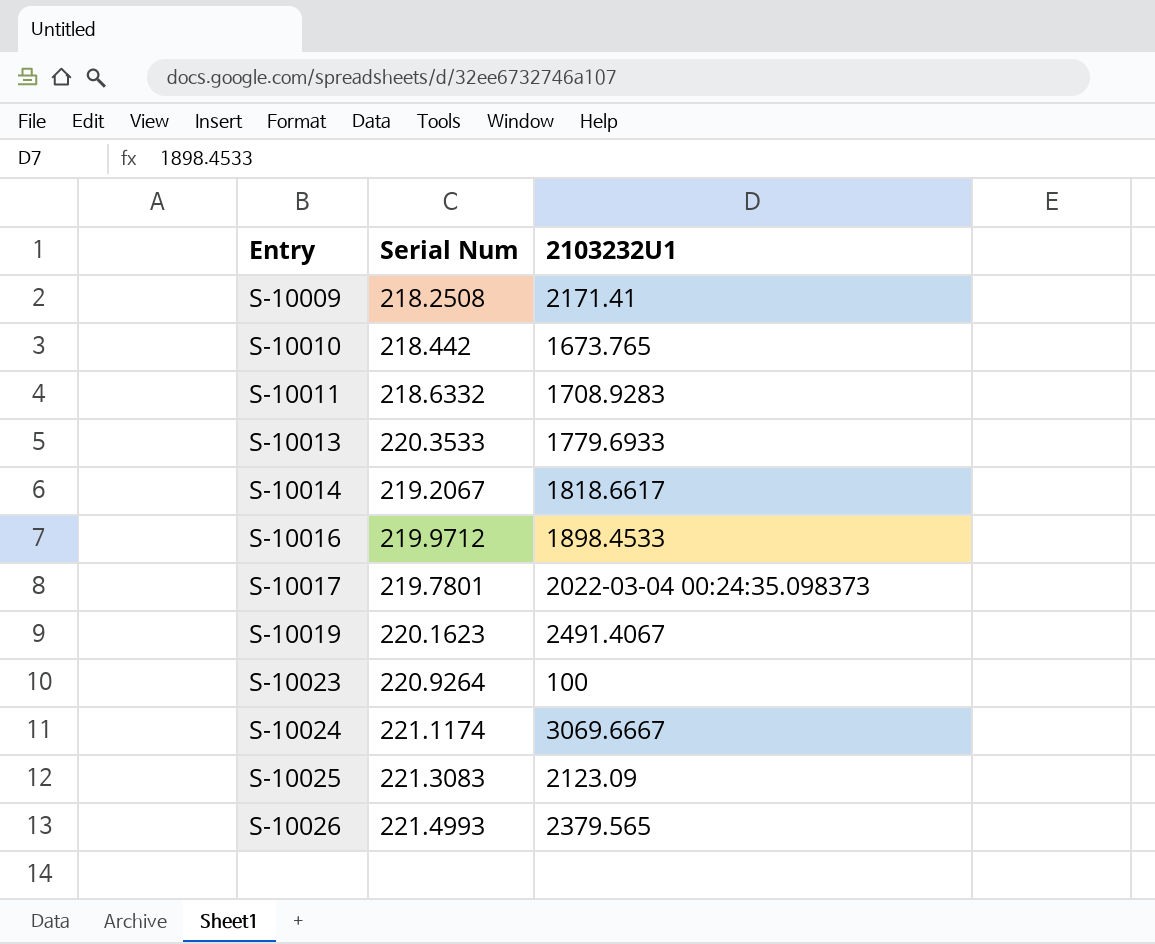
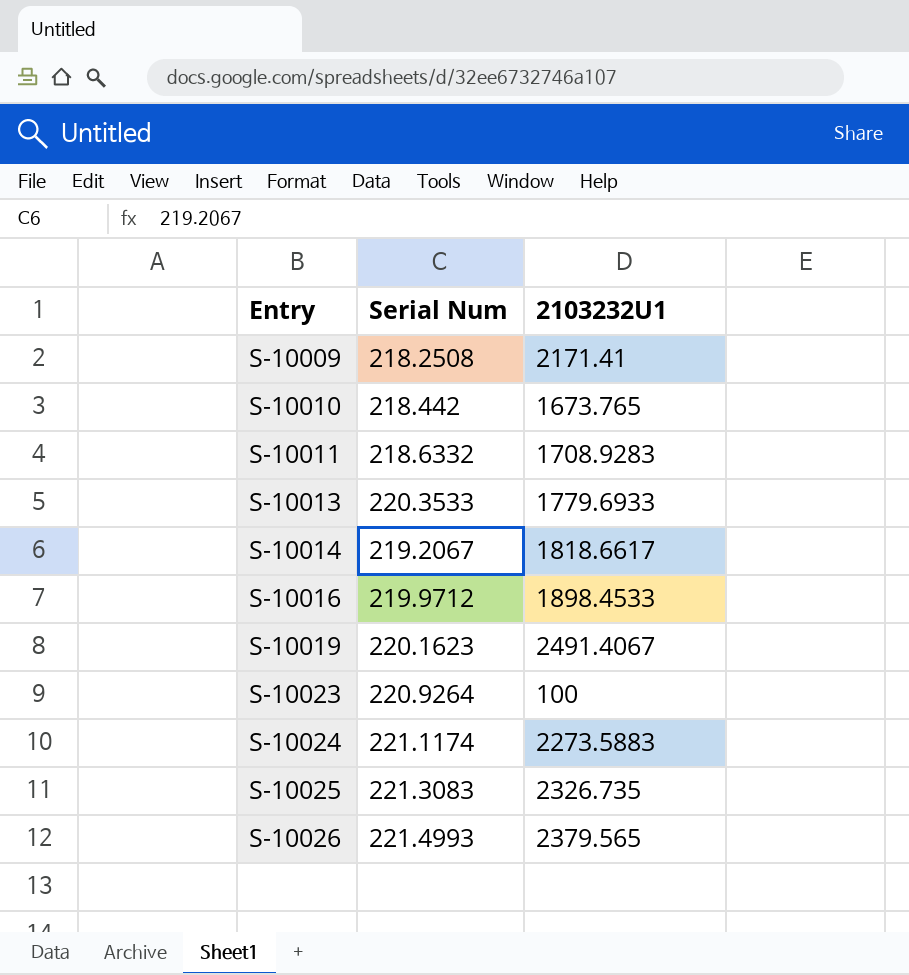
row S-10017: 219.7801 | 2022-03-04 00:24:35.098373 -> none
S-10024 | 2103232U1: 3069.6667 -> 2273.5883
S-10025 | 2103232U1: 2123.09 -> 2326.735

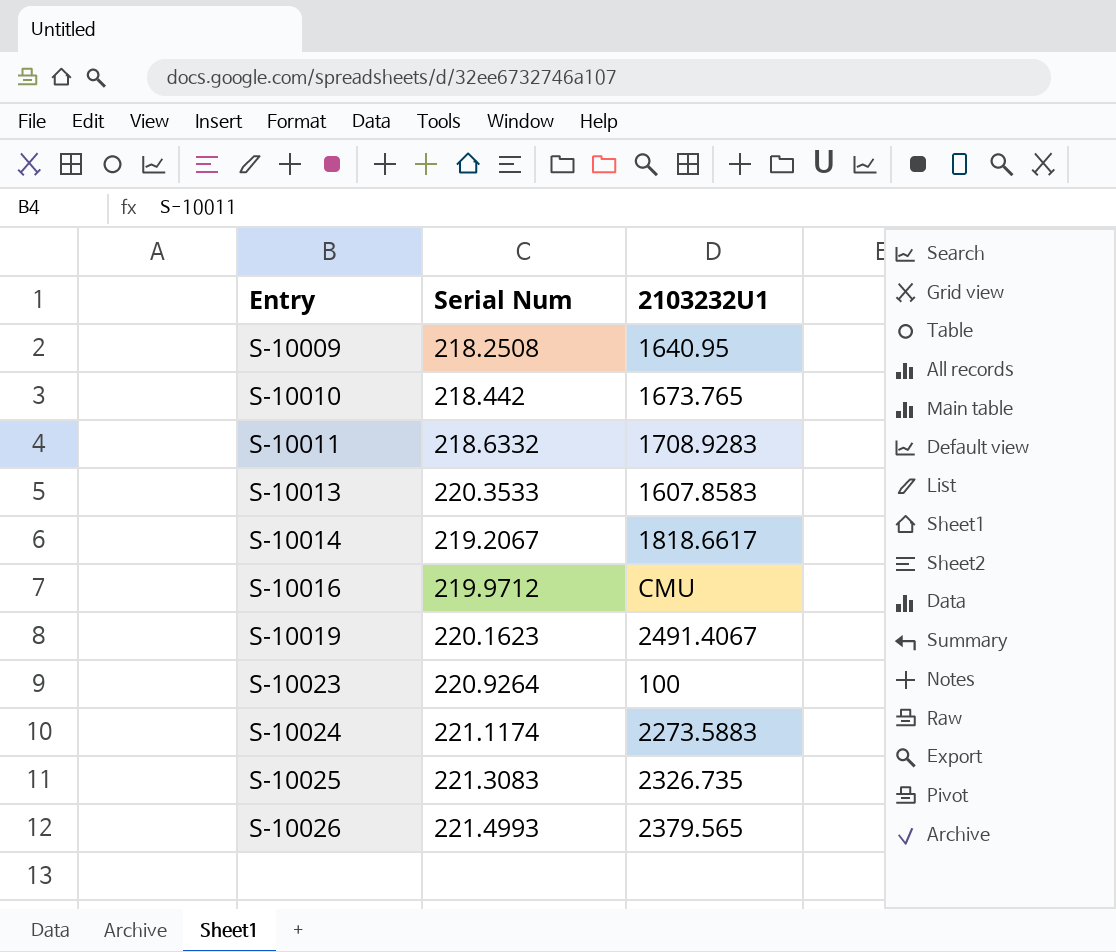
S-10009 | 2103232U1: 2171.41 -> 1640.95
S-10013 | 2103232U1: 1779.6933 -> 1607.8583
S-10016 | 2103232U1: 1898.4533 -> CMU

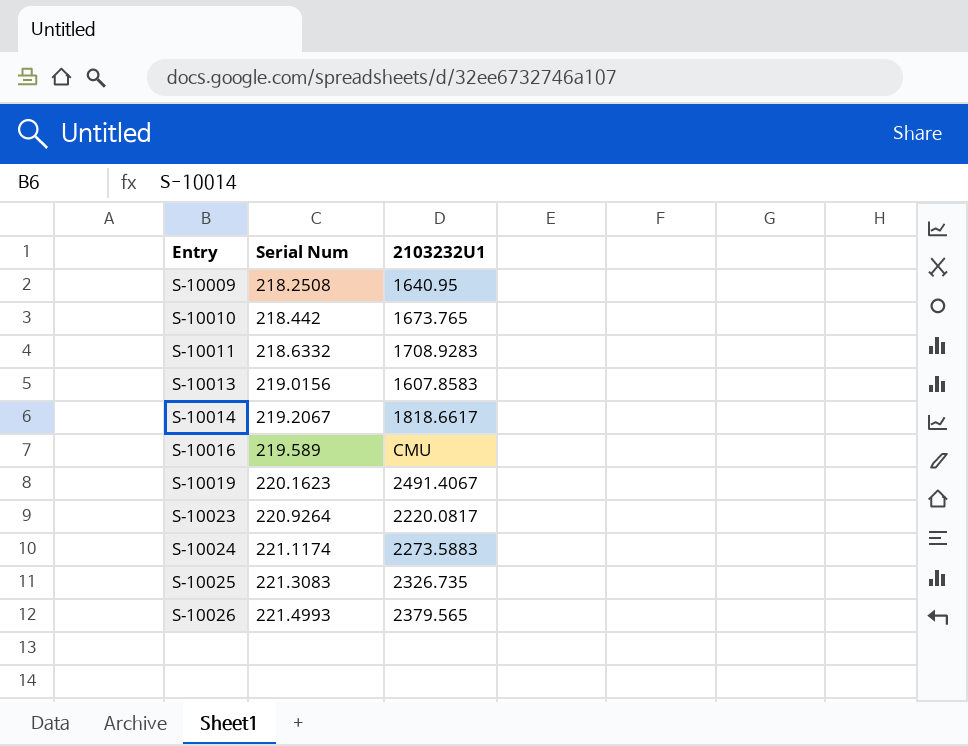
S-10013 | Serial Num: 220.3533 -> 219.0156
S-10016 | Serial Num: 219.9712 -> 219.589
S-10023 | 2103232U1: 100 -> 2220.0817

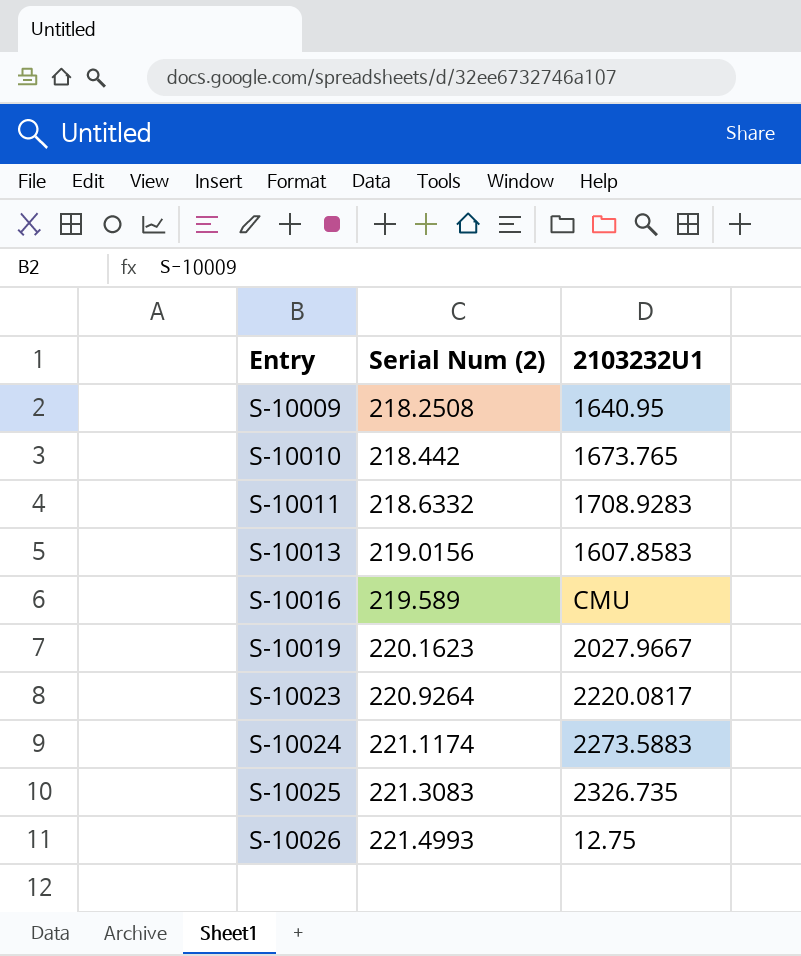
column name: Serial Num -> Serial Num (2)
row S-10014: 219.2067 | 1818.6617 -> none
S-10019 | 2103232U1: 2491.4067 -> 2027.9667
S-10026 | 2103232U1: 2379.565 -> 12.75

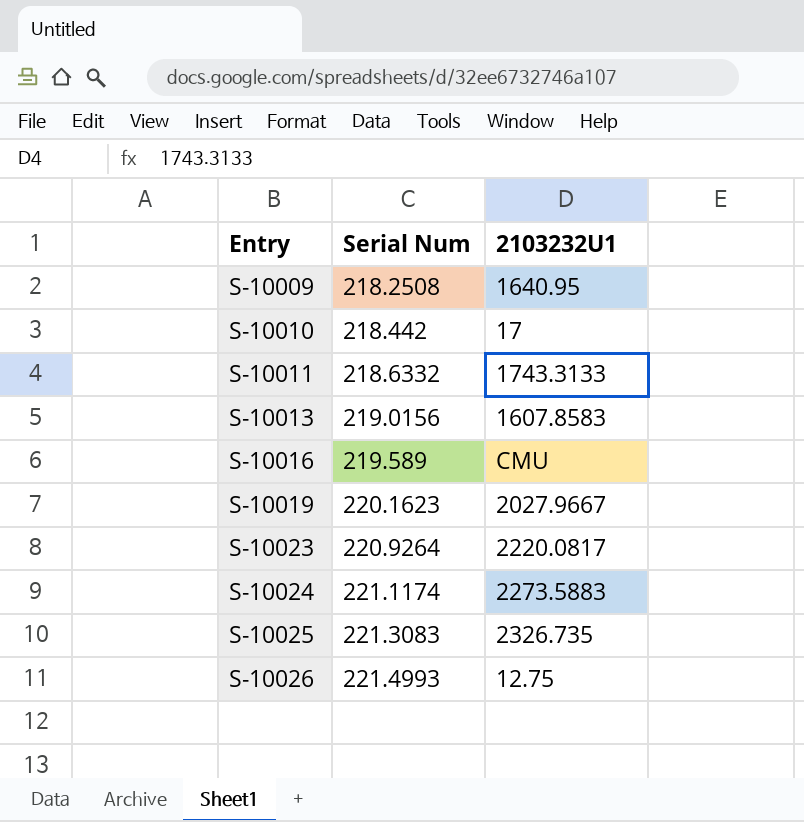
column name: Serial Num (2) -> Serial Num
S-10010 | 2103232U1: 1673.765 -> 17
S-10011 | 2103232U1: 1708.9283 -> 1743.3133

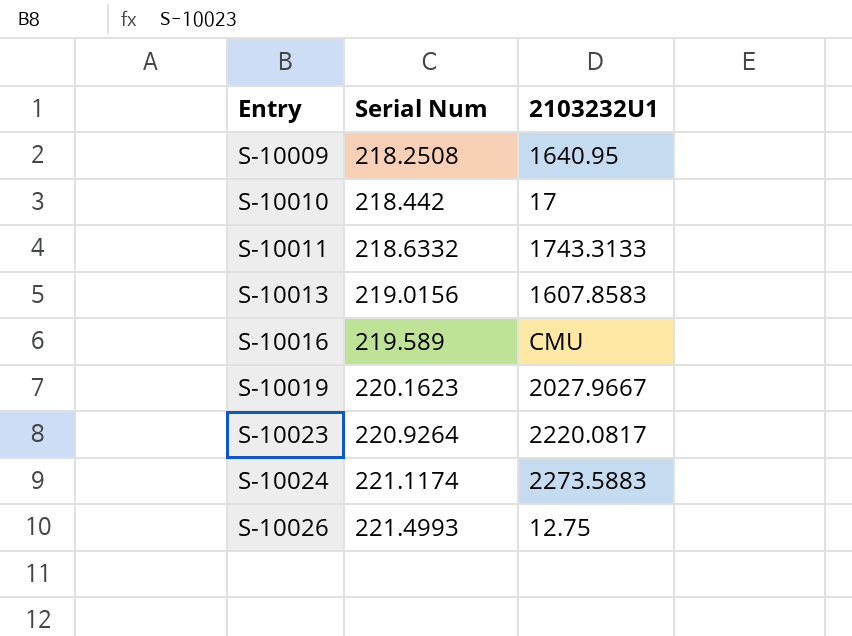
row S-10025: 221.3083 | 2326.735 -> none

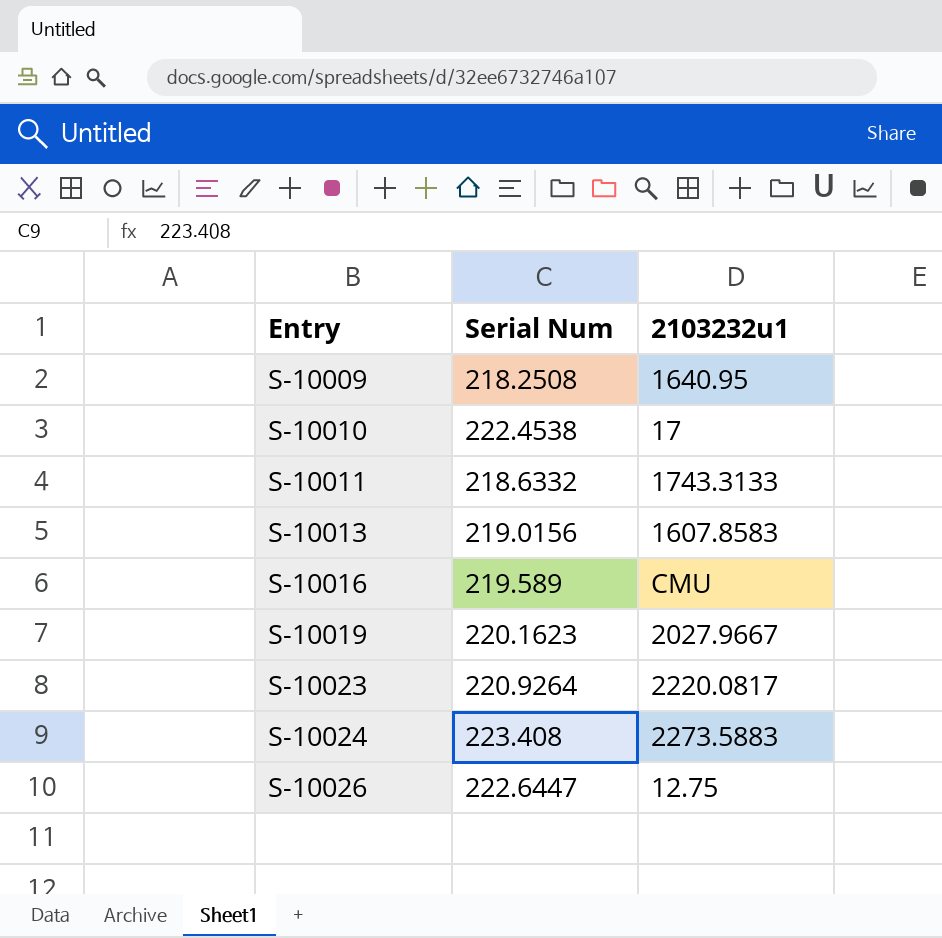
column name: 2103232U1 -> 2103232u1
S-10010 | Serial Num: 218.442 -> 222.4538
S-10024 | Serial Num: 221.1174 -> 223.408
S-10026 | Serial Num: 221.4993 -> 222.6447

